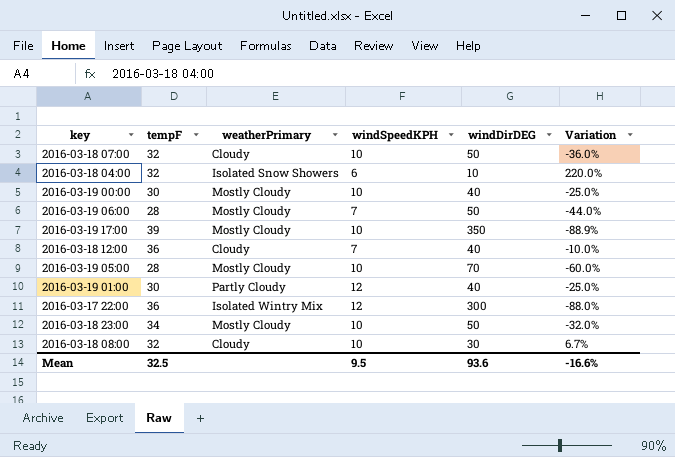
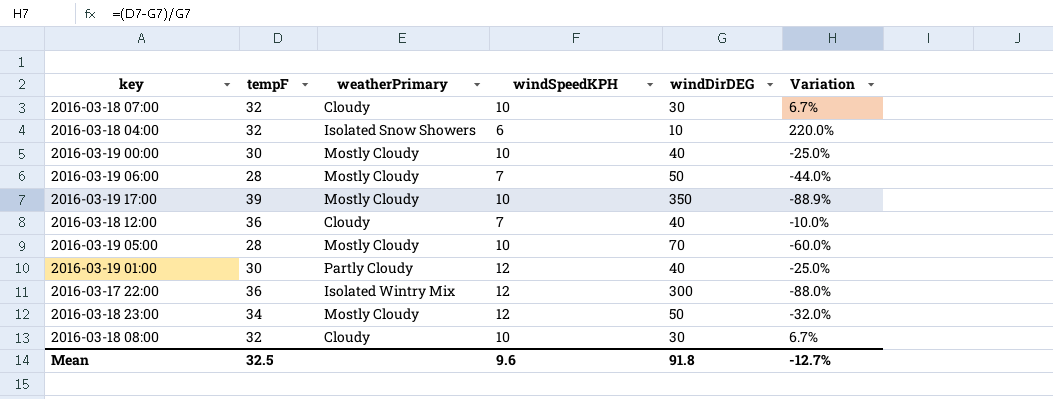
2016-03-18 07:00 | windDirDEG: 50 -> 30
2016-03-18 07:00 | Variation: -36.0% -> 6.7%
2016-03-18 23:00 | windSpeedKPH: 10 -> 12
Mean | windSpeedKPH: 9.5 -> 9.6
Mean | windDirDEG: 93.6 -> 91.8
Mean | Variation: -16.6% -> -12.7%

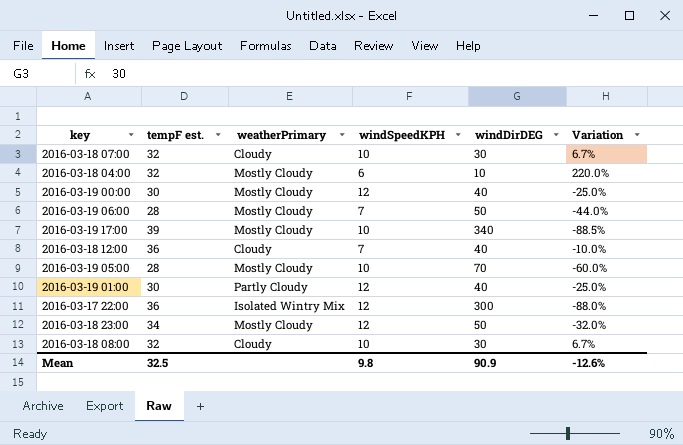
column name: tempF -> tempF est.
2016-03-18 04:00 | weatherPrimary: Isolated Snow Showers -> Mostly Cloudy
2016-03-19 00:00 | windSpeedKPH: 10 -> 12
2016-03-19 17:00 | windDirDEG: 350 -> 340
2016-03-19 17:00 | Variation: -88.9% -> -88.5%
Mean | windSpeedKPH: 9.6 -> 9.8
Mean | windDirDEG: 91.8 -> 90.9
Mean | Variation: -12.7% -> -12.6%

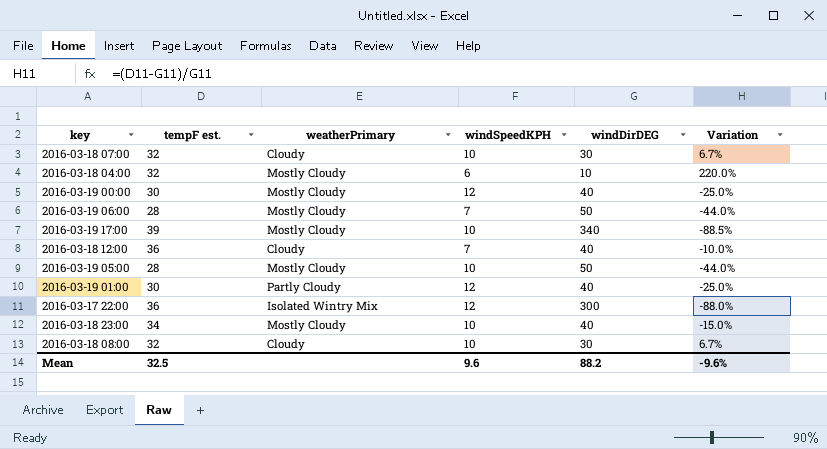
2016-03-19 05:00 | windDirDEG: 70 -> 50
2016-03-19 05:00 | Variation: -60.0% -> -44.0%
2016-03-18 23:00 | windSpeedKPH: 12 -> 10
2016-03-18 23:00 | windDirDEG: 50 -> 40
2016-03-18 23:00 | Variation: -32.0% -> -15.0%
Mean | windSpeedKPH: 9.8 -> 9.6
Mean | windDirDEG: 90.9 -> 88.2
Mean | Variation: -12.6% -> -9.6%

